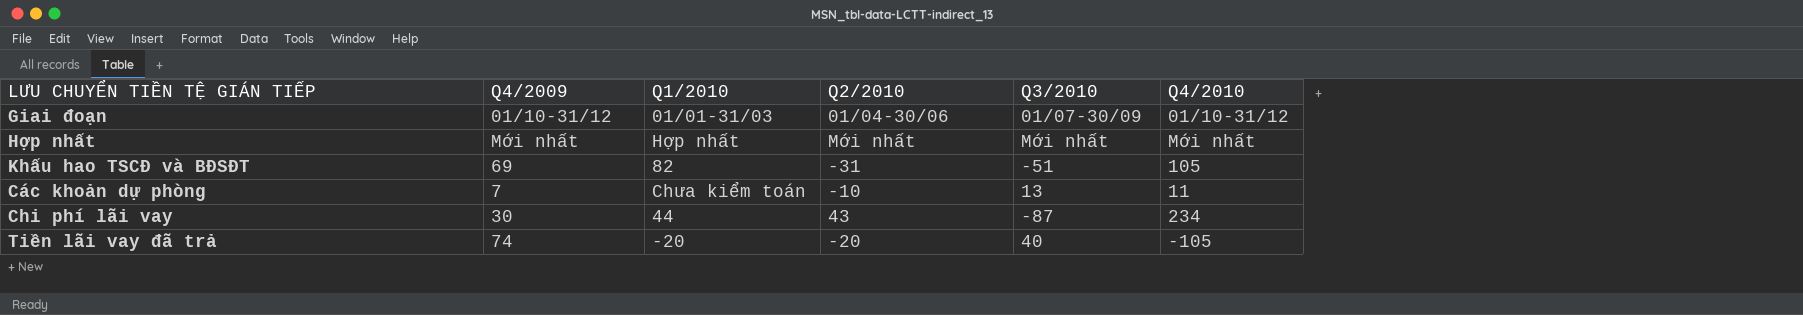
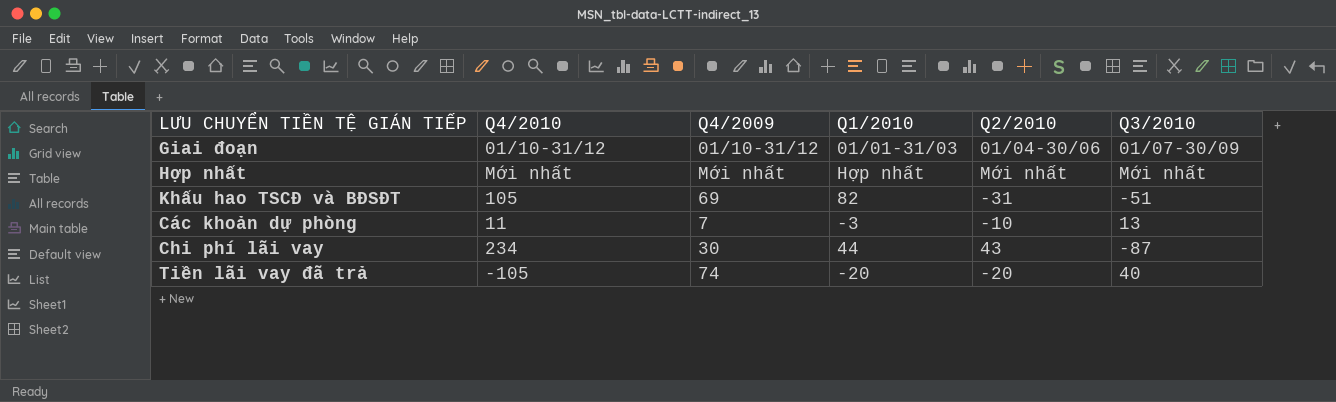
column Q4/2010 | position: 6 -> 2
Các khoản dự phòng | Q1/2010: Chưa kiểm toán -> -3

